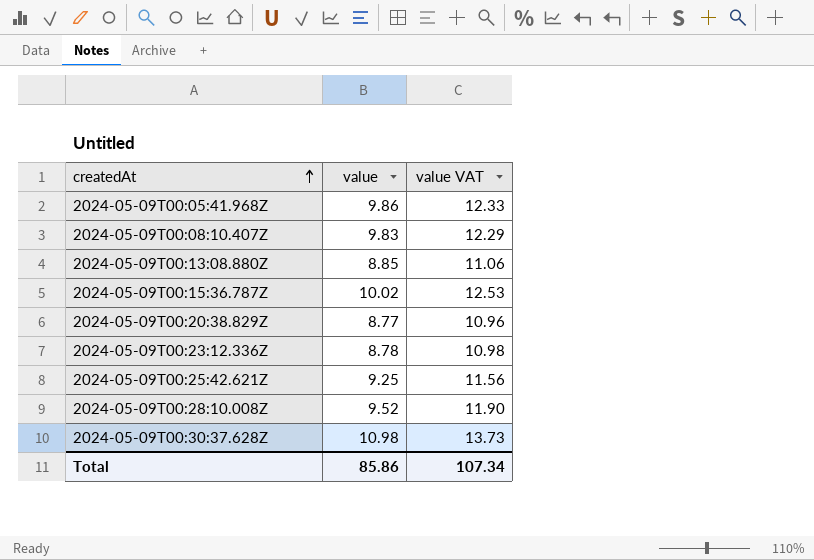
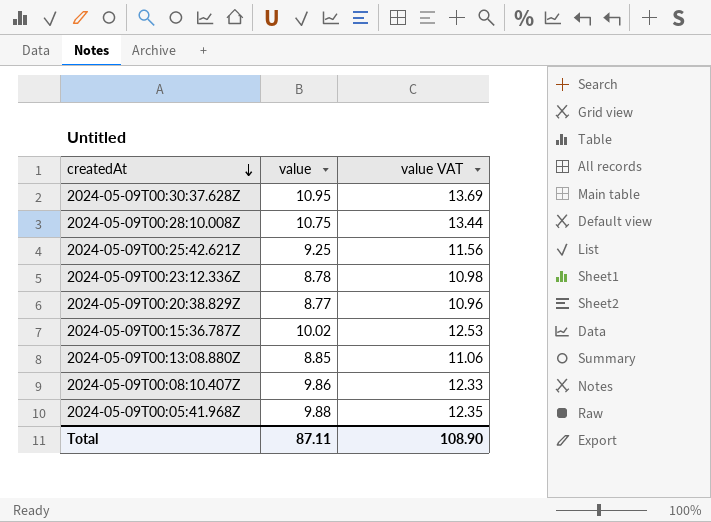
row order: createdAt ascending -> createdAt descending
2024-05-09T00:30:37.628Z | value: 10.98 -> 10.95
2024-05-09T00:30:37.628Z | value VAT: 13.73 -> 13.69
2024-05-09T00:28:10.008Z | value: 9.52 -> 10.75
2024-05-09T00:28:10.008Z | value VAT: 11.90 -> 13.44
2024-05-09T00:08:10.407Z | value: 9.83 -> 9.86
2024-05-09T00:08:10.407Z | value VAT: 12.29 -> 12.33
2024-05-09T00:05:41.968Z | value: 9.86 -> 9.88
2024-05-09T00:05:41.968Z | value VAT: 12.33 -> 12.35
Total | value: 85.86 -> 87.11
Total | value VAT: 107.34 -> 108.90

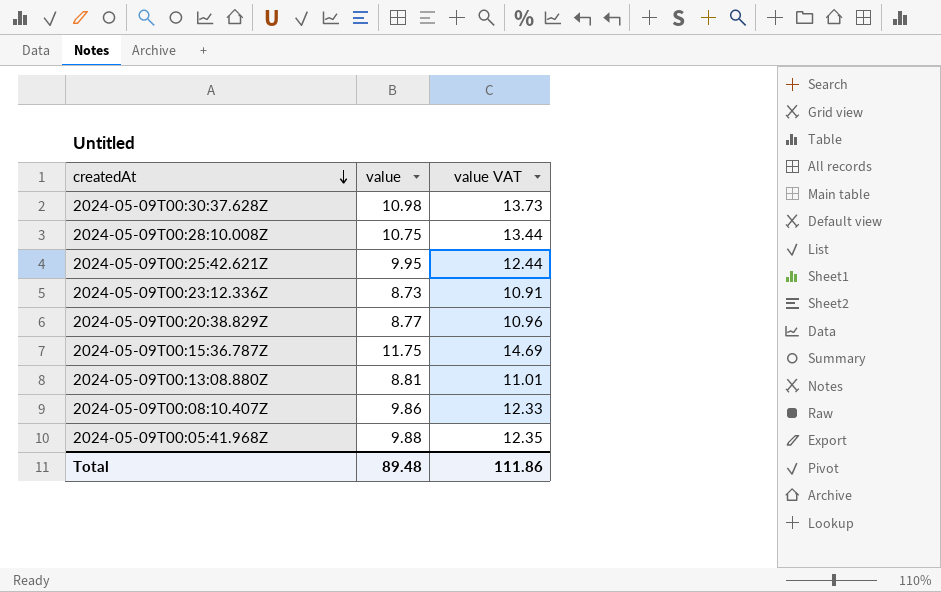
2024-05-09T00:30:37.628Z | value: 10.95 -> 10.98
2024-05-09T00:30:37.628Z | value VAT: 13.69 -> 13.73
2024-05-09T00:25:42.621Z | value: 9.25 -> 9.95
2024-05-09T00:25:42.621Z | value VAT: 11.56 -> 12.44
2024-05-09T00:23:12.336Z | value: 8.78 -> 8.73
2024-05-09T00:23:12.336Z | value VAT: 10.98 -> 10.91
2024-05-09T00:15:36.787Z | value: 10.02 -> 11.75
2024-05-09T00:15:36.787Z | value VAT: 12.53 -> 14.69
2024-05-09T00:13:08.880Z | value: 8.85 -> 8.81
2024-05-09T00:13:08.880Z | value VAT: 11.06 -> 11.01
Total | value: 87.11 -> 89.48
Total | value VAT: 108.90 -> 111.86

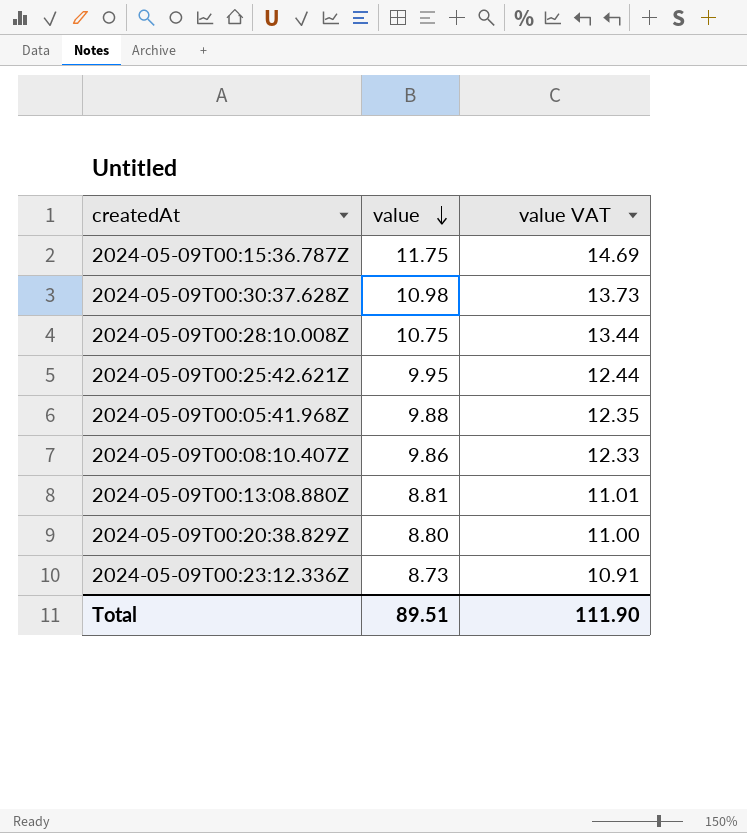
row order: createdAt descending -> value descending
2024-05-09T00:20:38.829Z | value: 8.77 -> 8.80
2024-05-09T00:20:38.829Z | value VAT: 10.96 -> 11.00
Total | value: 89.48 -> 89.51
Total | value VAT: 111.86 -> 111.90

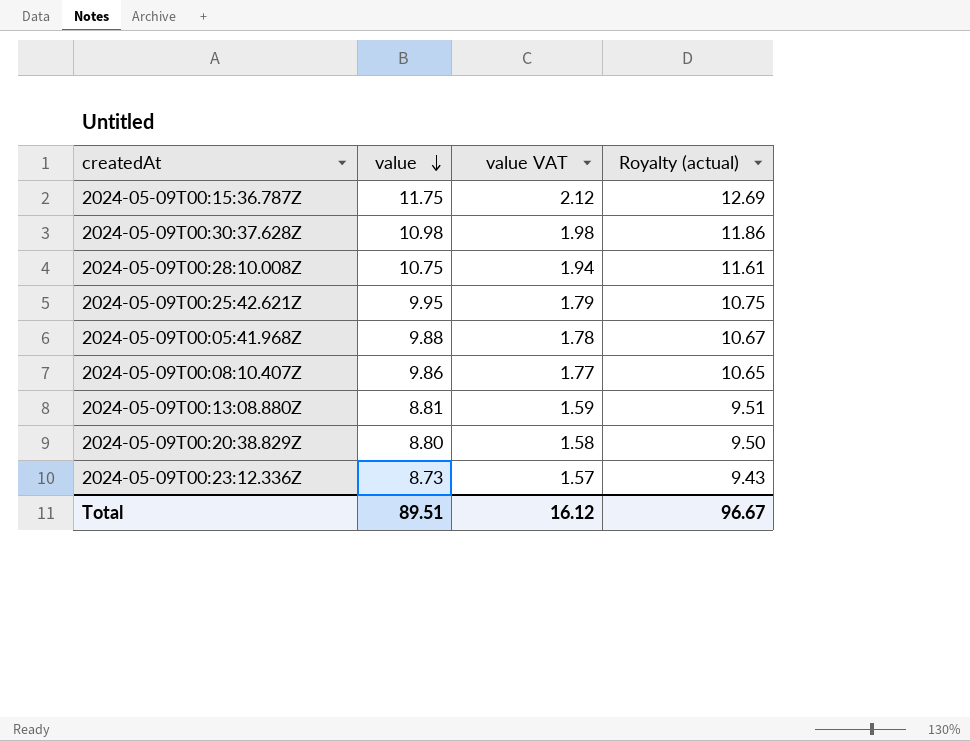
column value VAT | formula: [value] * 1.25 -> [value] * 0.18
column Royalty (actual) | formula: none -> [value] * 1.08
Total | value VAT: 111.90 -> 16.12

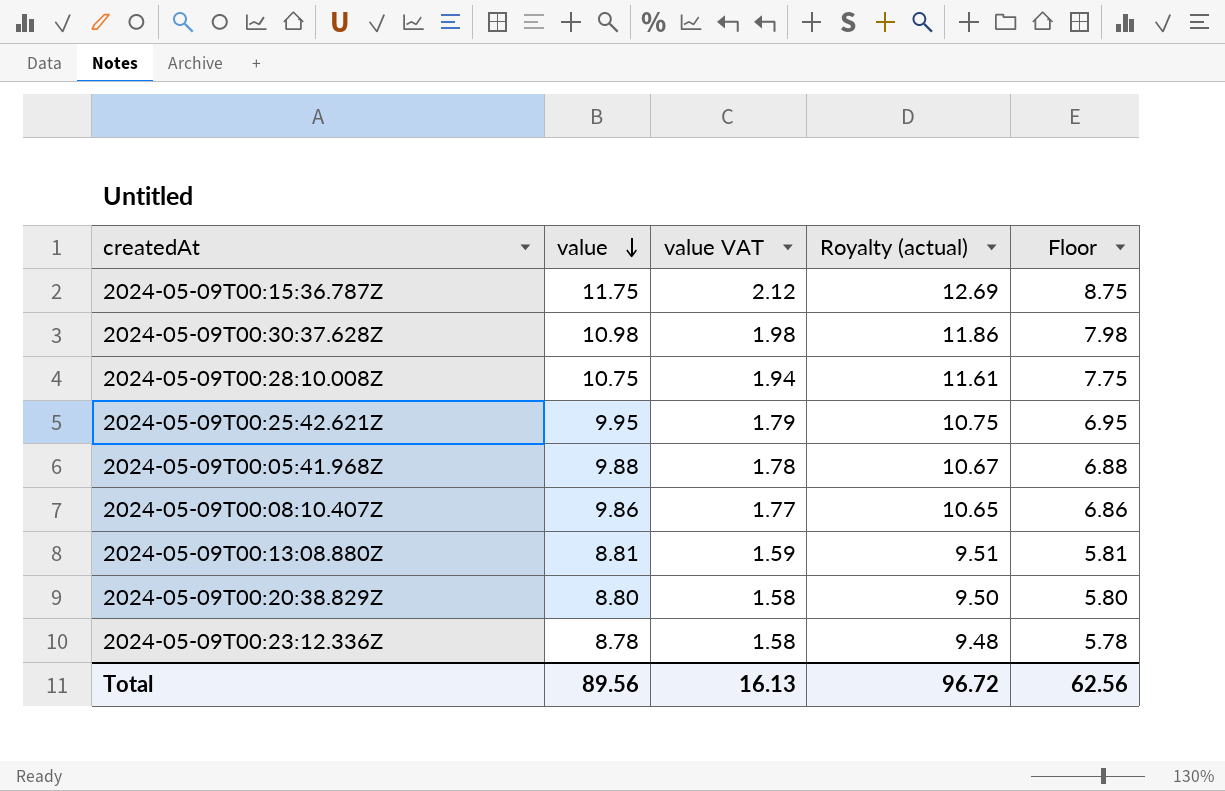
column Floor | formula: none -> [value] - 3
2024-05-09T00:23:12.336Z | value: 8.73 -> 8.78
2024-05-09T00:23:12.336Z | value VAT: 1.57 -> 1.58
2024-05-09T00:23:12.336Z | Royalty (actual): 9.43 -> 9.48
Total | value: 89.51 -> 89.56
Total | value VAT: 16.12 -> 16.13
Total | Royalty (actual): 96.67 -> 96.72

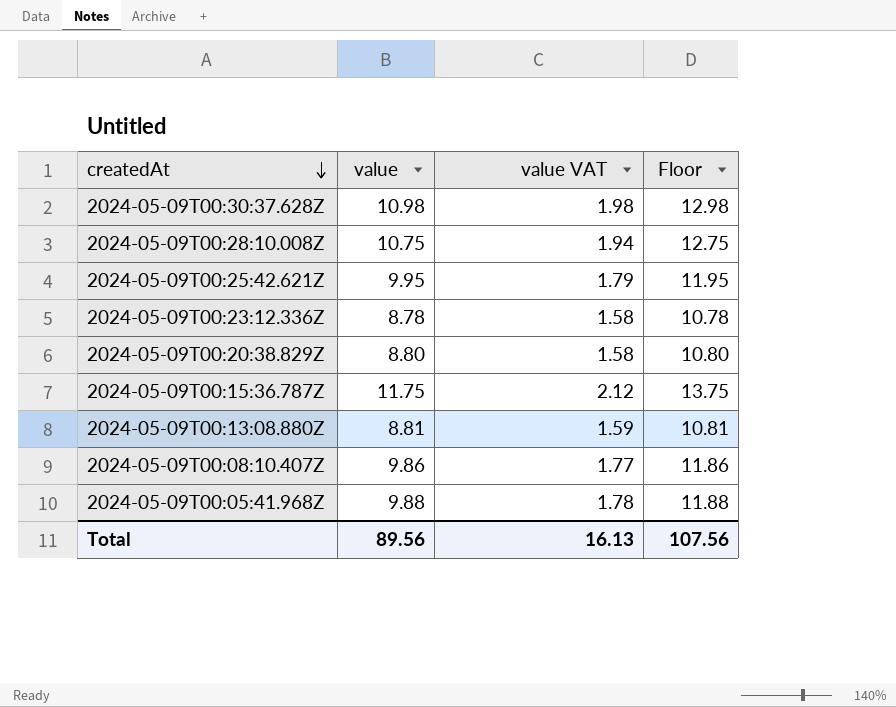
row order: value descending -> createdAt descending
column Royalty (actual) | formula: [value] * 1.08 -> none
column Floor | formula: [value] - 3 -> [value] + 2
Total | Floor: 62.56 -> 107.56

